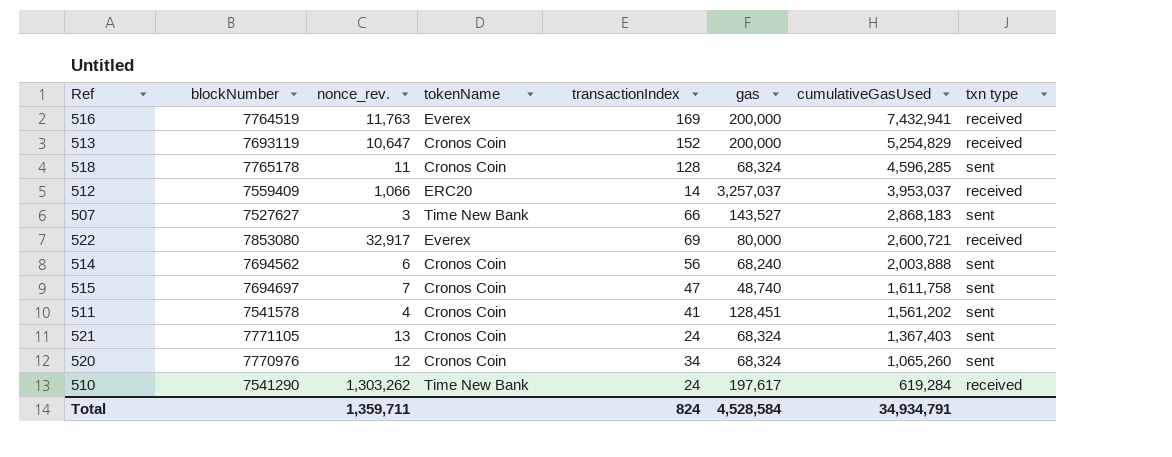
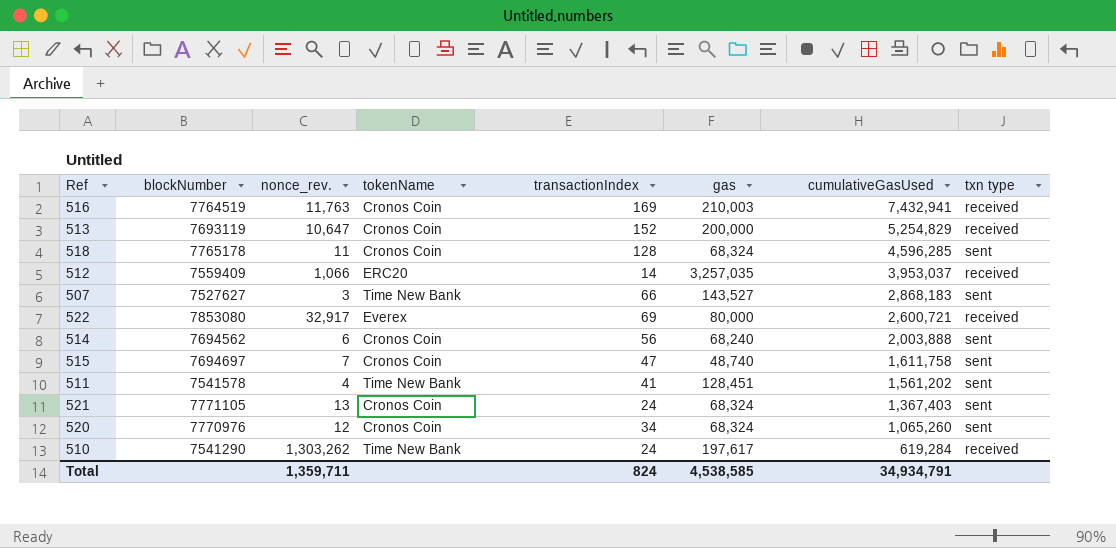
516 | tokenName: Everex -> Cronos Coin
516 | gas: 200,000 -> 210,003
512 | gas: 3,257,037 -> 3,257,035
511 | tokenName: Cronos Coin -> Time New Bank
Total | gas: 4,528,584 -> 4,538,585

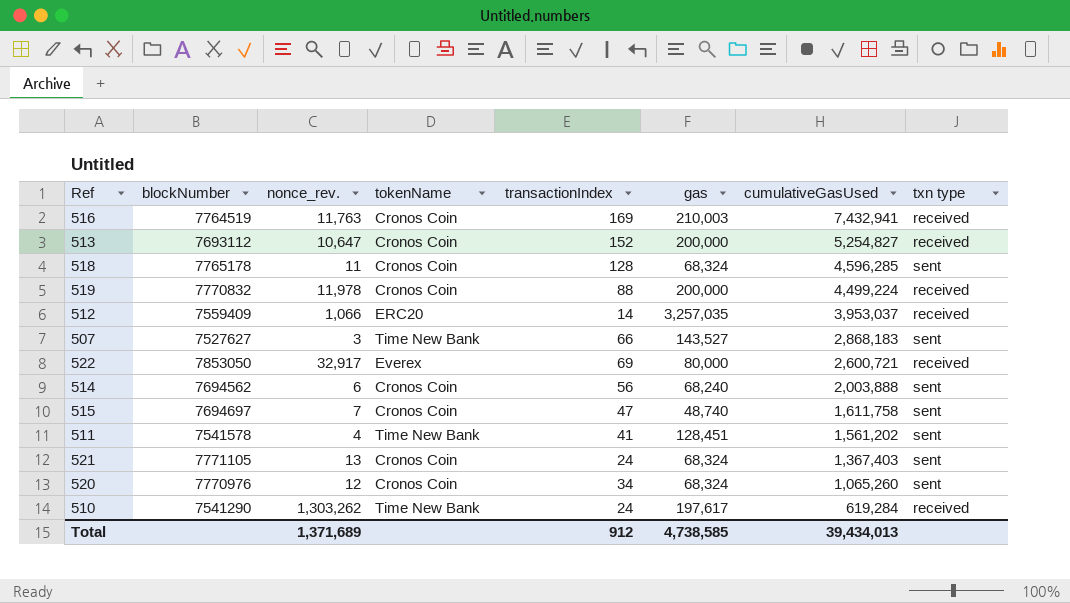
513 | blockNumber: 7693119 -> 7693112
513 | cumulativeGasUsed: 5,254,829 -> 5,254,827
row 519: none -> 7770832 | 11,978 | Cronos Coin | 88 | 200,000 | 4,499,224 | received
522 | blockNumber: 7853080 -> 7853050
Total | nonce_rev.: 1,359,711 -> 1,371,689
Total | transactionIndex: 824 -> 912
Total | gas: 4,538,585 -> 4,738,585
Total | cumulativeGasUsed: 34,934,791 -> 39,434,013

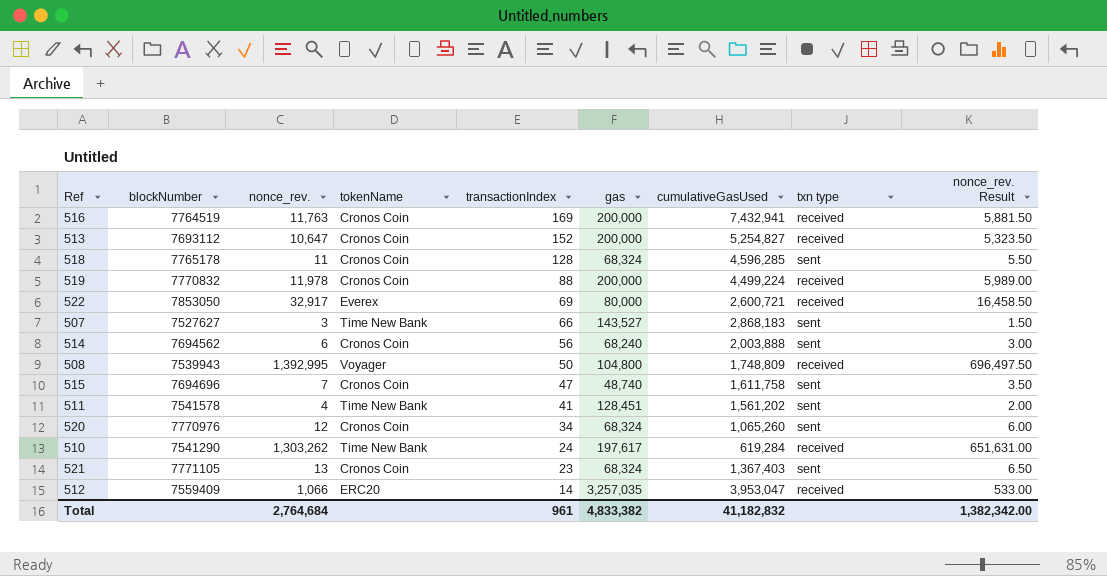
row order: cumulativeGasUsed descending -> transactionIndex descending
column nonce_rev. Result | formula: none -> [nonce_rev.] * 0.5
516 | gas: 210,003 -> 200,000
row 508: none -> 7539943 | 1,392,995 | Voyager | 50 | 104,800 | 1,748,809 | received | 696,497.50
515 | blockNumber: 7694697 -> 7694696
521 | transactionIndex: 24 -> 23
512 | cumulativeGasUsed: 3,953,037 -> 3,953,047
Total | nonce_rev.: 1,371,689 -> 2,764,684
Total | transactionIndex: 912 -> 961
Total | gas: 4,738,585 -> 4,833,382
Total | cumulativeGasUsed: 39,434,013 -> 41,182,832

